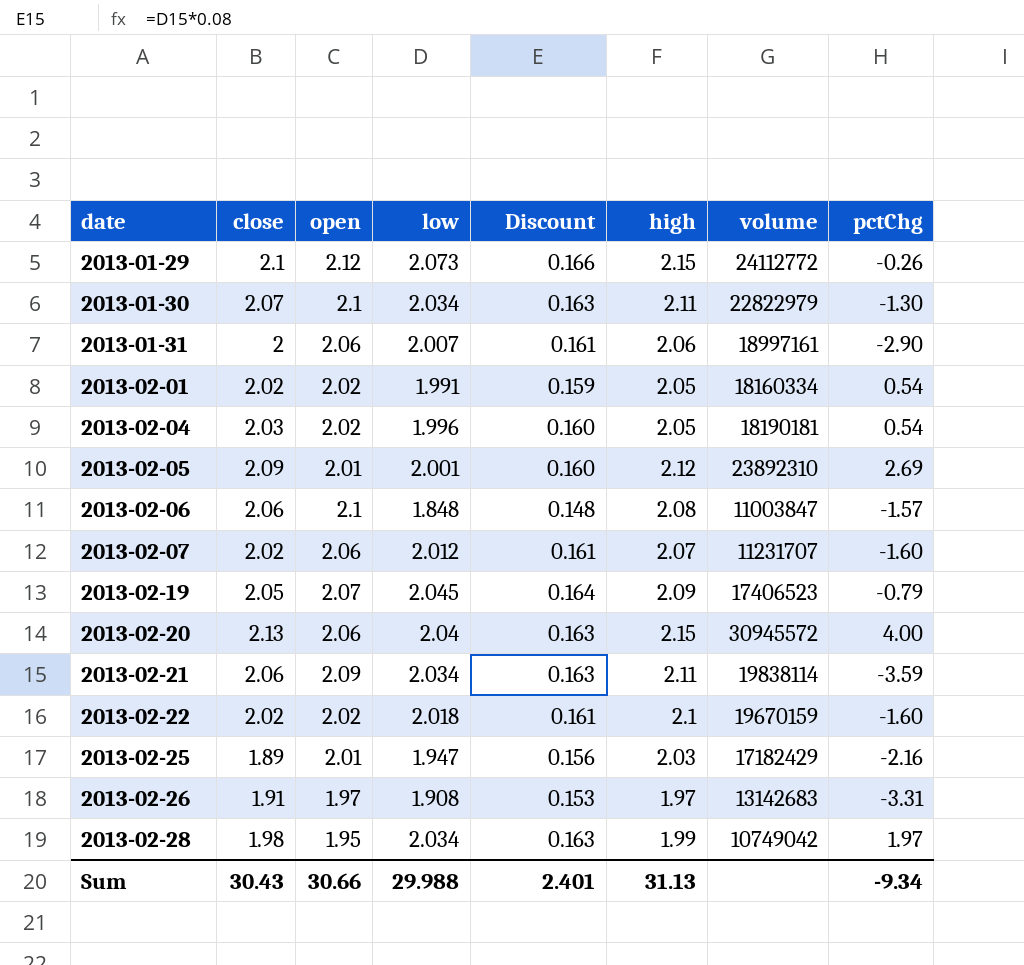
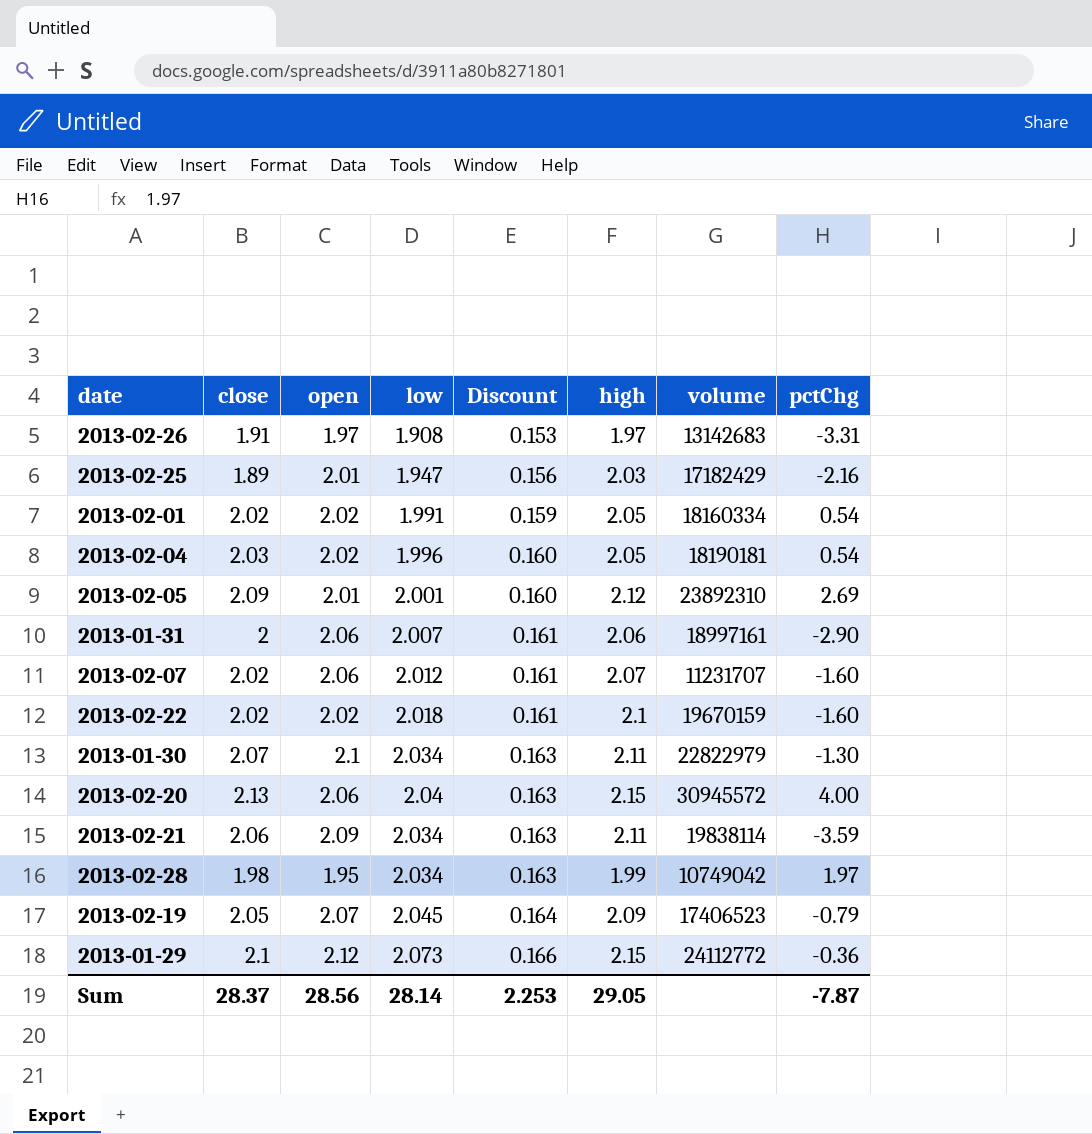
row order: date ascending -> Discount ascending
row 2013-02-06: 2.06 | 2.1 | 1.848 | 0.148 | 2.08 | 11003847 | -1.57 -> none
2013-01-29 | pctChg: -0.26 -> -0.36
Sum | close: 30.43 -> 28.37
Sum | open: 30.66 -> 28.56
Sum | low: 29.988 -> 28.14
Sum | Discount: 2.401 -> 2.253
Sum | high: 31.13 -> 29.05
Sum | pctChg: -9.34 -> -7.87

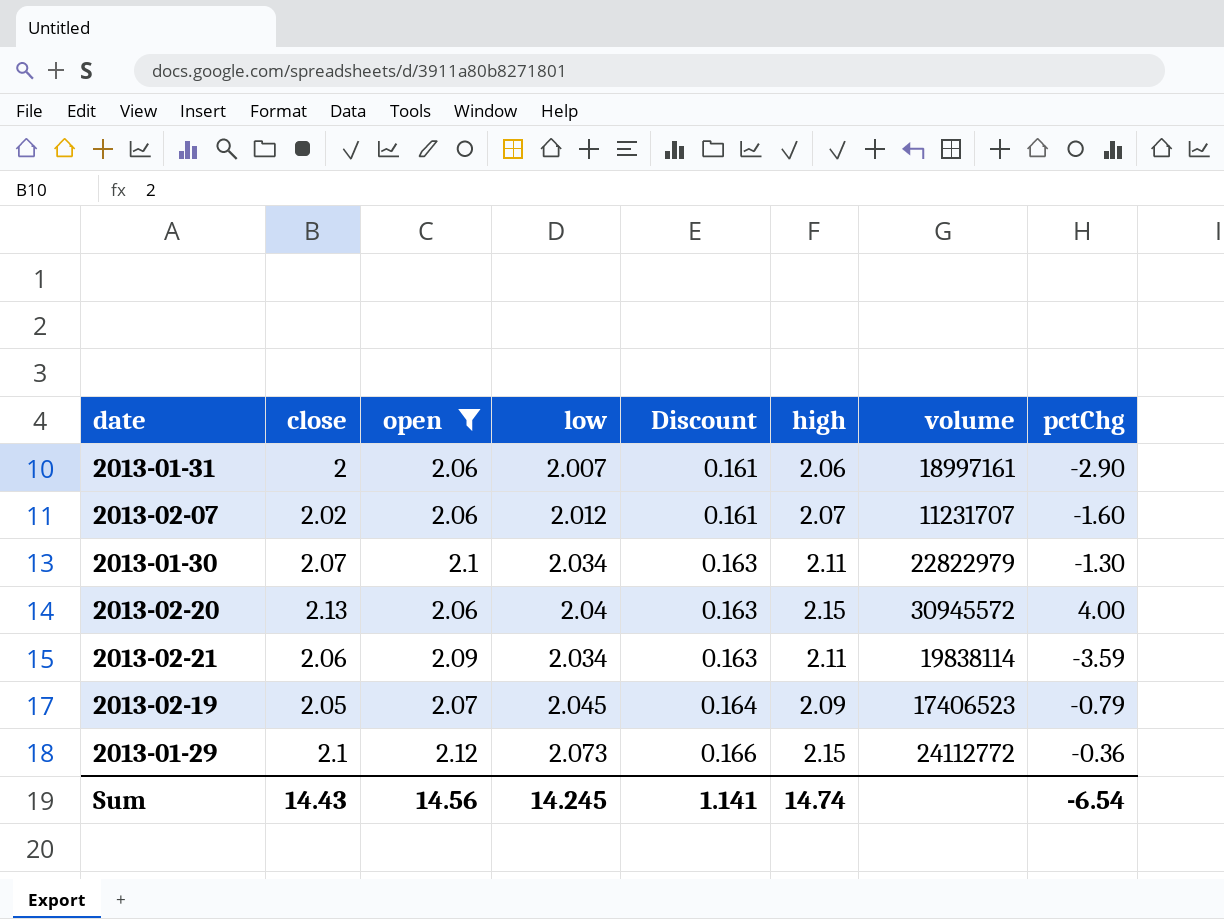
filter: none -> open >= 2.06
Sum | close: 28.37 -> 14.43
Sum | open: 28.56 -> 14.56
Sum | low: 28.14 -> 14.245
Sum | Discount: 2.253 -> 1.141
Sum | high: 29.05 -> 14.74
Sum | pctChg: -7.87 -> -6.54

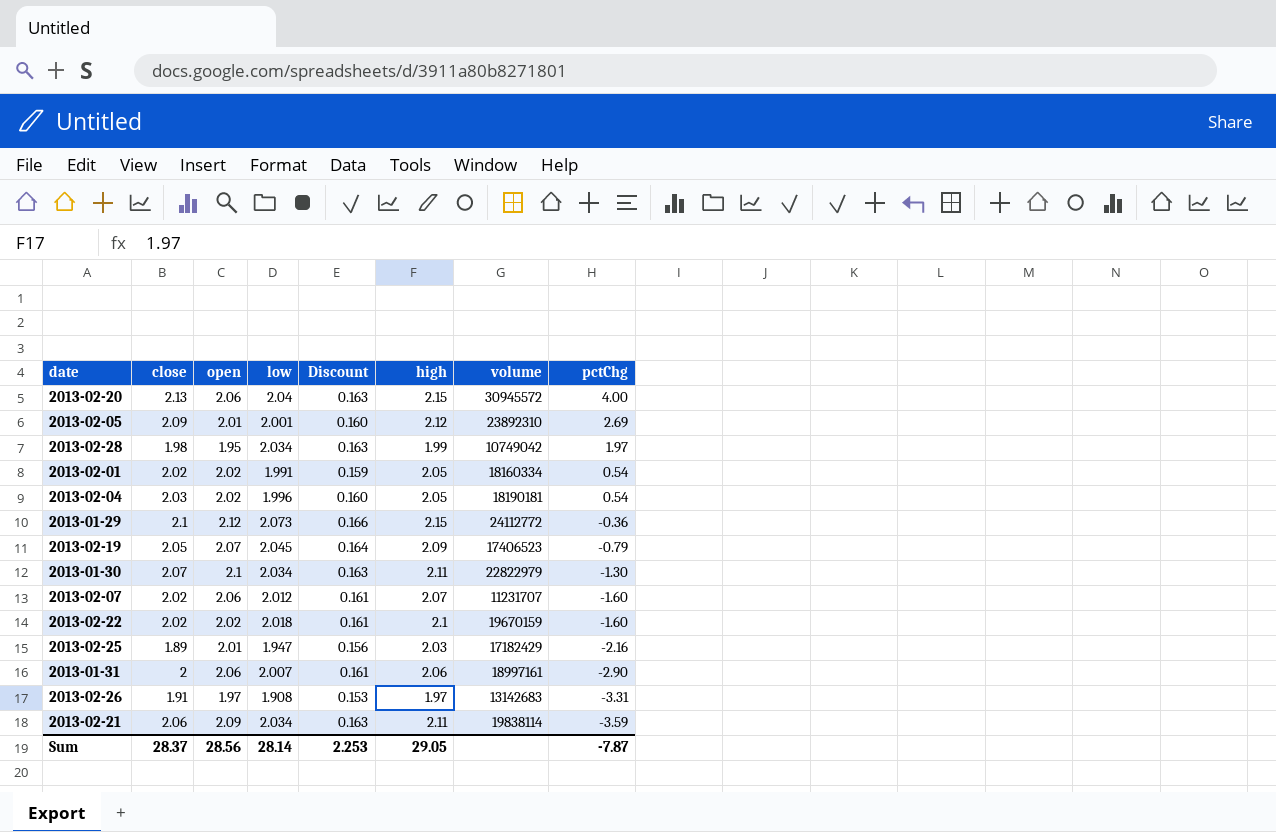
filter: open >= 2.06 -> none
row order: Discount ascending -> pctChg descending
Sum | close: 14.43 -> 28.37
Sum | open: 14.56 -> 28.56
Sum | low: 14.245 -> 28.14
Sum | Discount: 1.141 -> 2.253
Sum | high: 14.74 -> 29.05
Sum | pctChg: -6.54 -> -7.87

